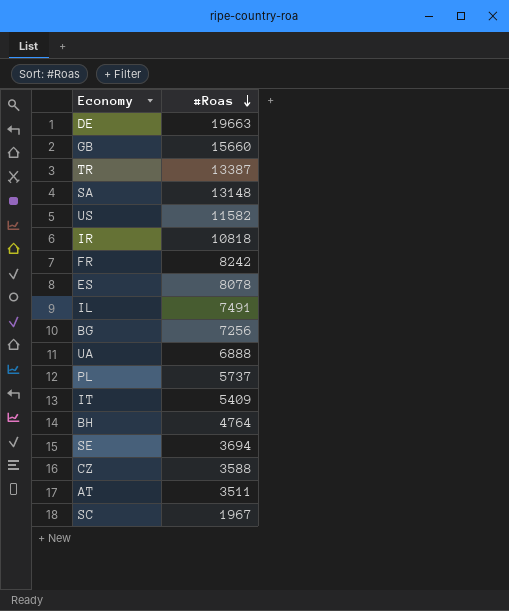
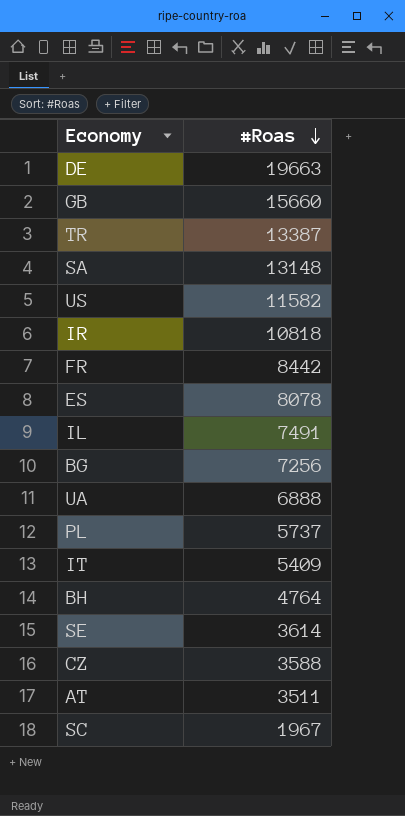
FR | #Roas: 8242 -> 8442
SE | #Roas: 3694 -> 3614

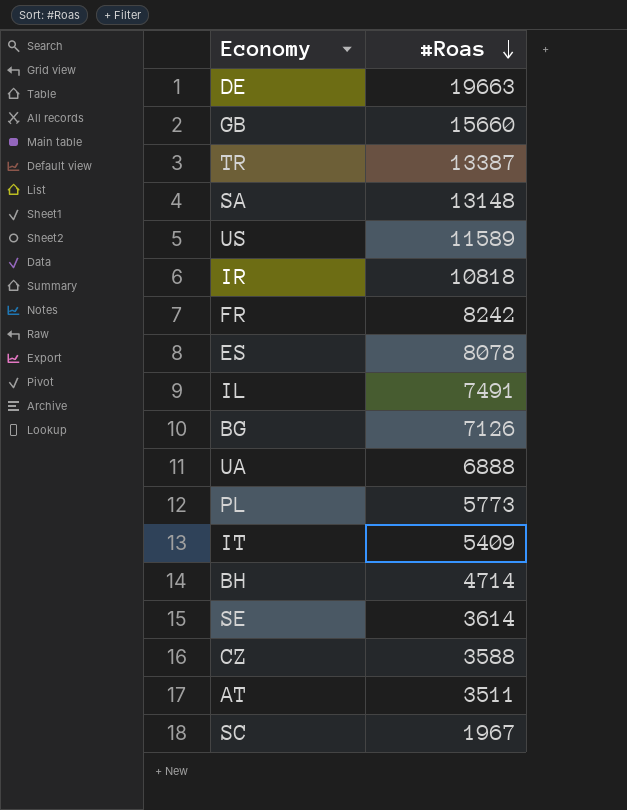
US | #Roas: 11582 -> 11589
FR | #Roas: 8442 -> 8242
BG | #Roas: 7256 -> 7126
PL | #Roas: 5737 -> 5773
BH | #Roas: 4764 -> 4714

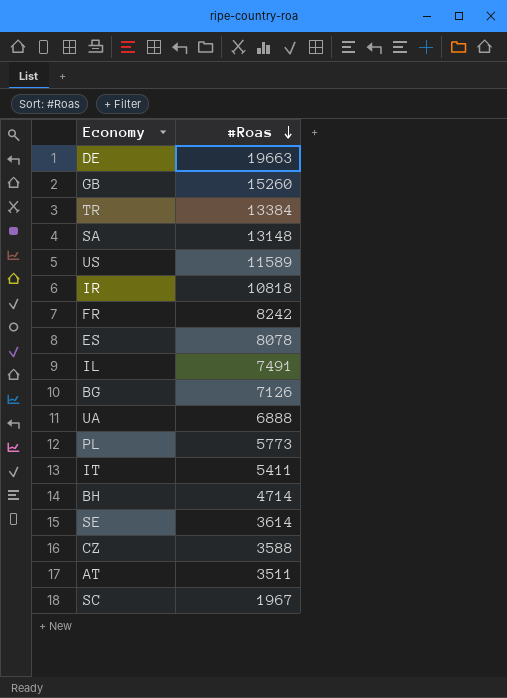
GB | #Roas: 15660 -> 15260
TR | #Roas: 13387 -> 13384
IT | #Roas: 5409 -> 5411

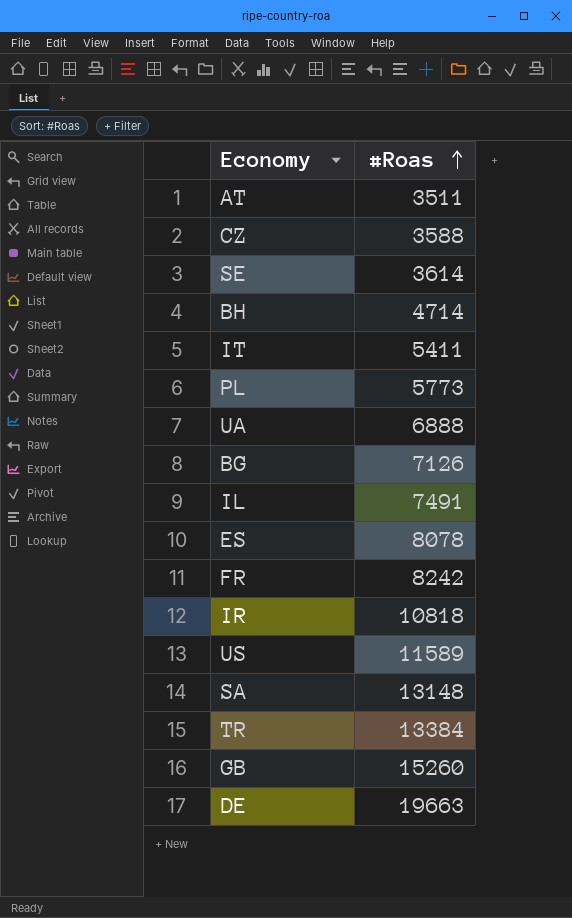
row order: #Roas descending -> #Roas ascending
row SC: 1967 -> none

